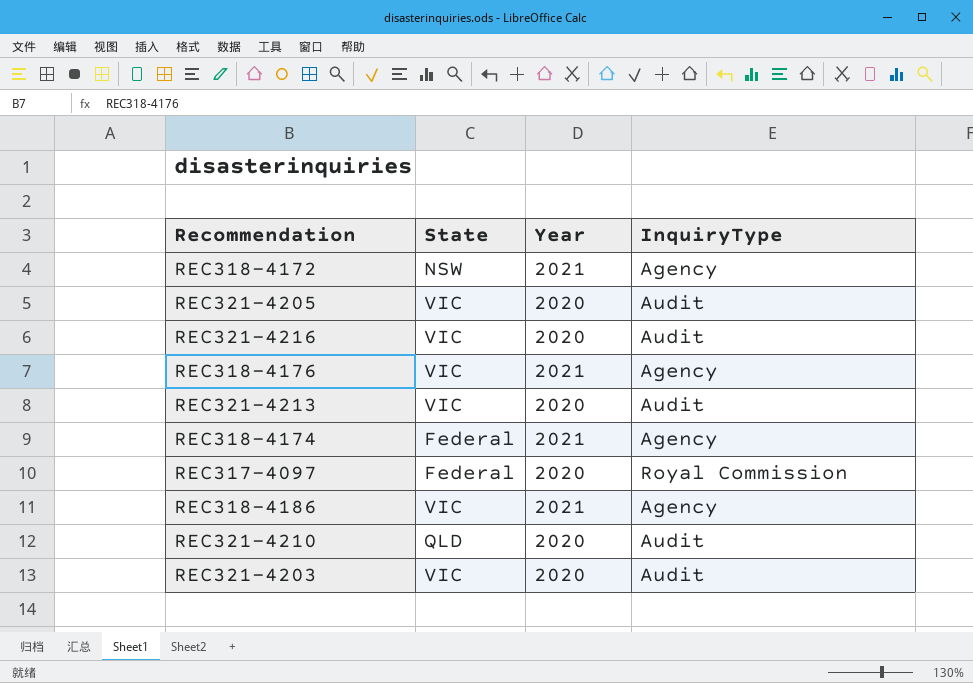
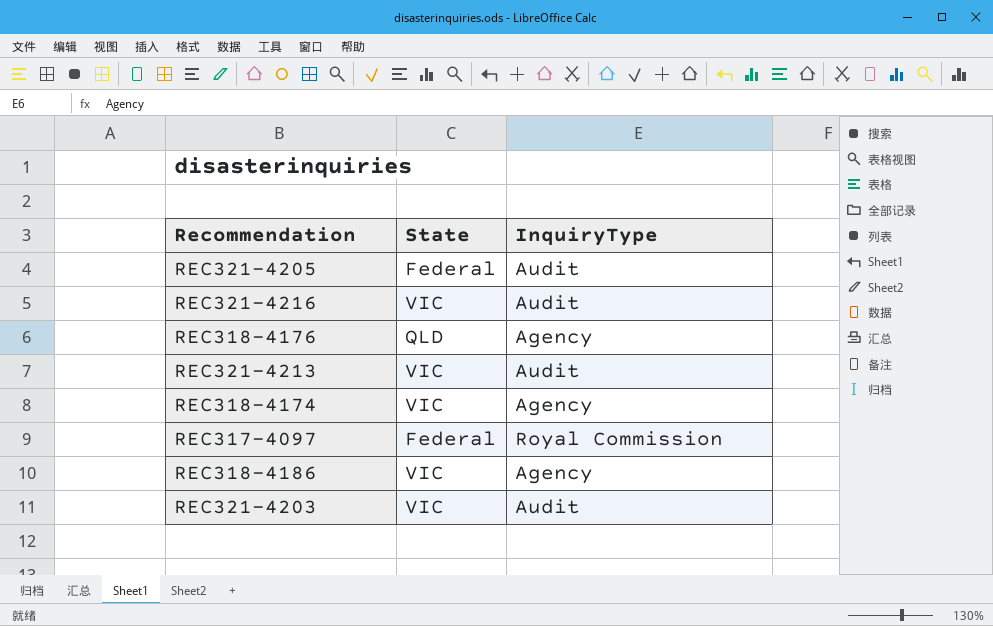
column Year | position: 3 -> none
row REC318-4172: NSW | 2021 | Agency -> none
row REC321-4210: QLD | 2020 | Audit -> none
REC321-4205 | State: VIC -> Federal
REC318-4176 | State: VIC -> QLD
REC318-4174 | State: Federal -> VIC

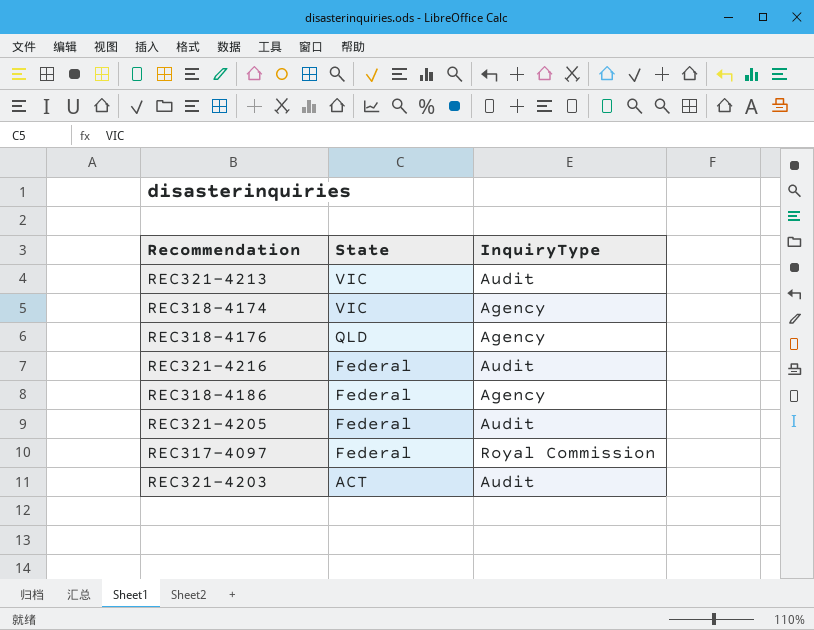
row order: none -> State descending
REC321-4216 | State: VIC -> Federal
REC318-4186 | State: VIC -> Federal
REC321-4203 | State: VIC -> ACT

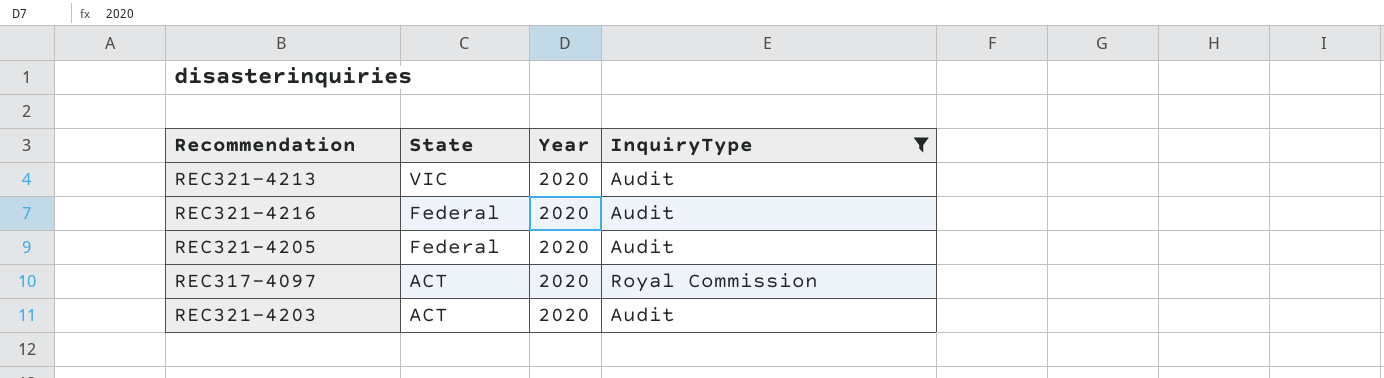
filter: none -> InquiryType != Agency
column Year | position: none -> 3
REC317-4097 | State: Federal -> ACT

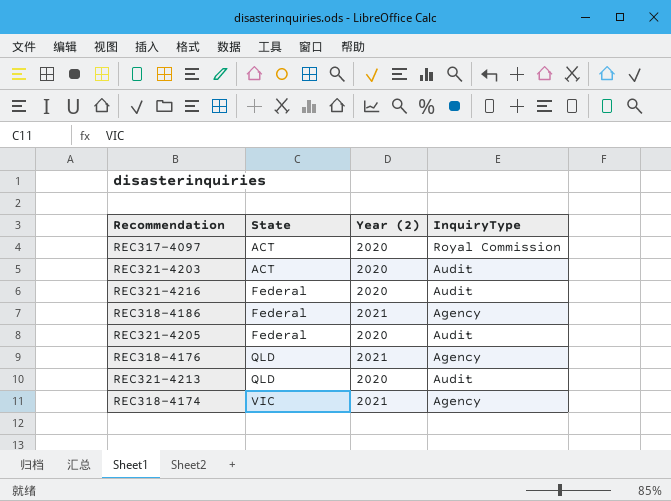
filter: InquiryType != Agency -> none
row order: State descending -> State ascending
column name: Year -> Year (2)
REC321-4213 | State: VIC -> QLD

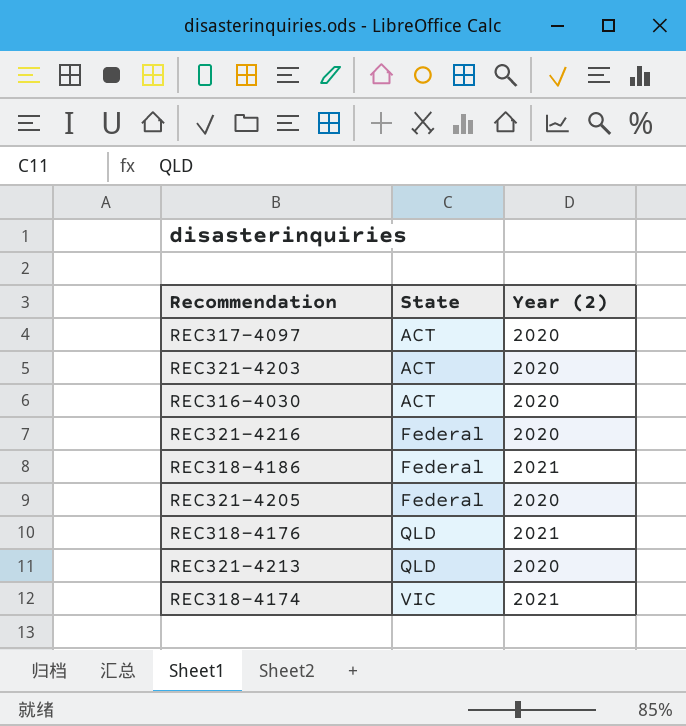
column InquiryType | position: 4 -> none
row REC316-4030: none -> ACT | 2020

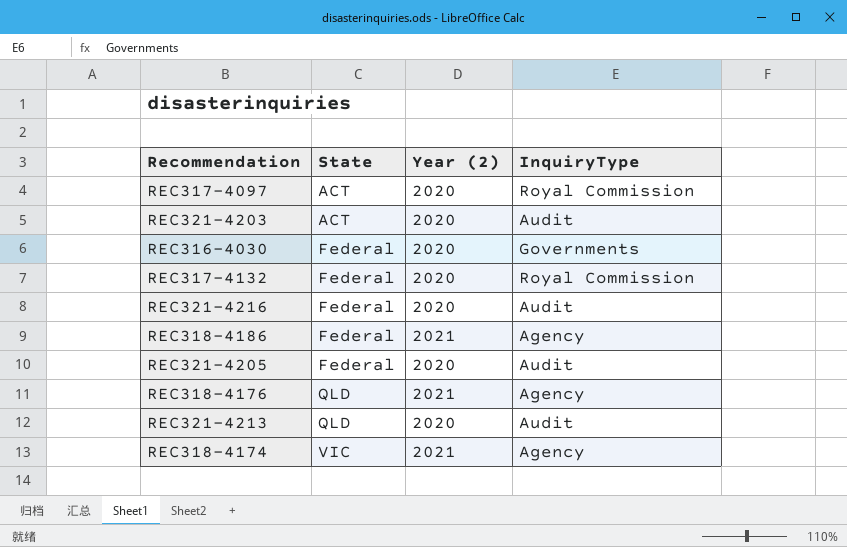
column InquiryType | position: none -> 4
REC316-4030 | State: ACT -> Federal
row REC317-4132: none -> Federal | 2020 | Royal Commission

